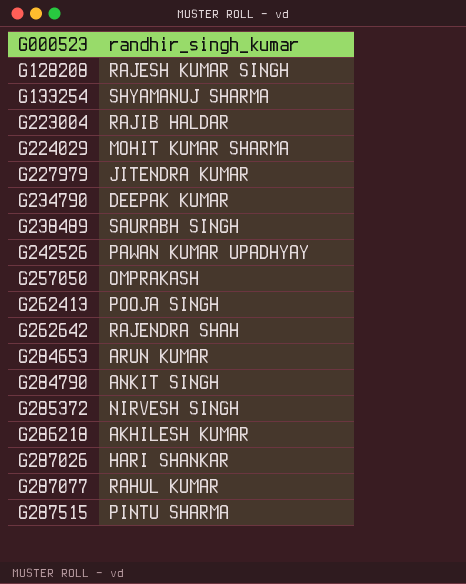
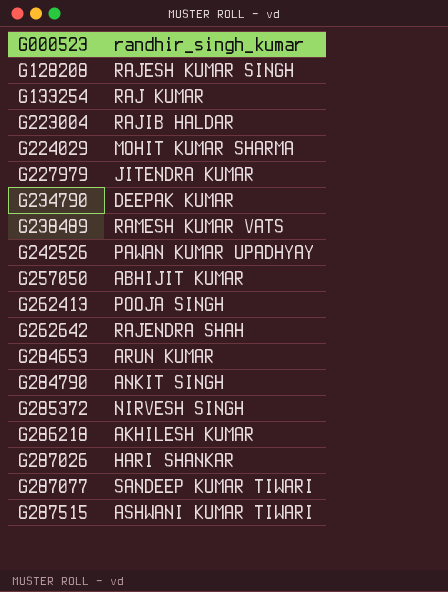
G133254 | randhir_singh_kumar: SHYAMANUJ SHARMA -> RAJ KUMAR
G238489 | randhir_singh_kumar: SAURABH SINGH -> RAMESH KUMAR VATS
G257050 | randhir_singh_kumar: OMPRAKASH -> ABHIJIT KUMAR
G287077 | randhir_singh_kumar: RAHUL KUMAR -> SANDEEP KUMAR TIWARI
G287515 | randhir_singh_kumar: PINTU SHARMA -> ASHWANI KUMAR TIWARI

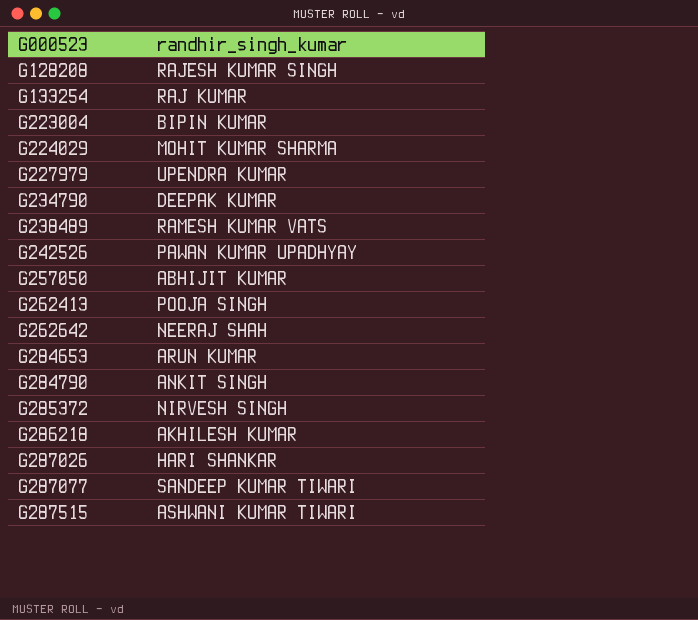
G223004 | randhir_singh_kumar: RAJIB HALDAR -> BIPIN KUMAR
G227979 | randhir_singh_kumar: JITENDRA KUMAR -> UPENDRA KUMAR
G262642 | randhir_singh_kumar: RAJENDRA SHAH -> NEERAJ SHAH

